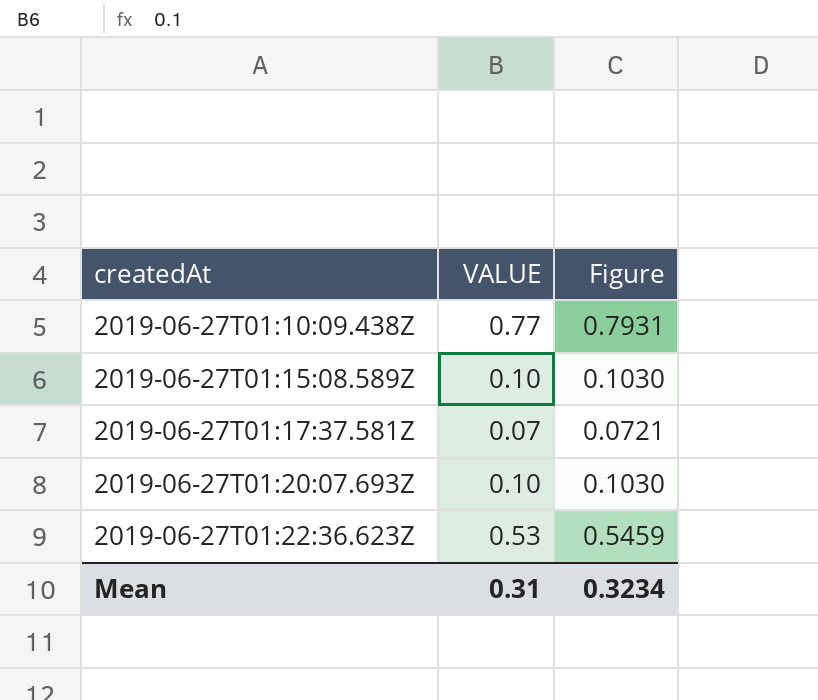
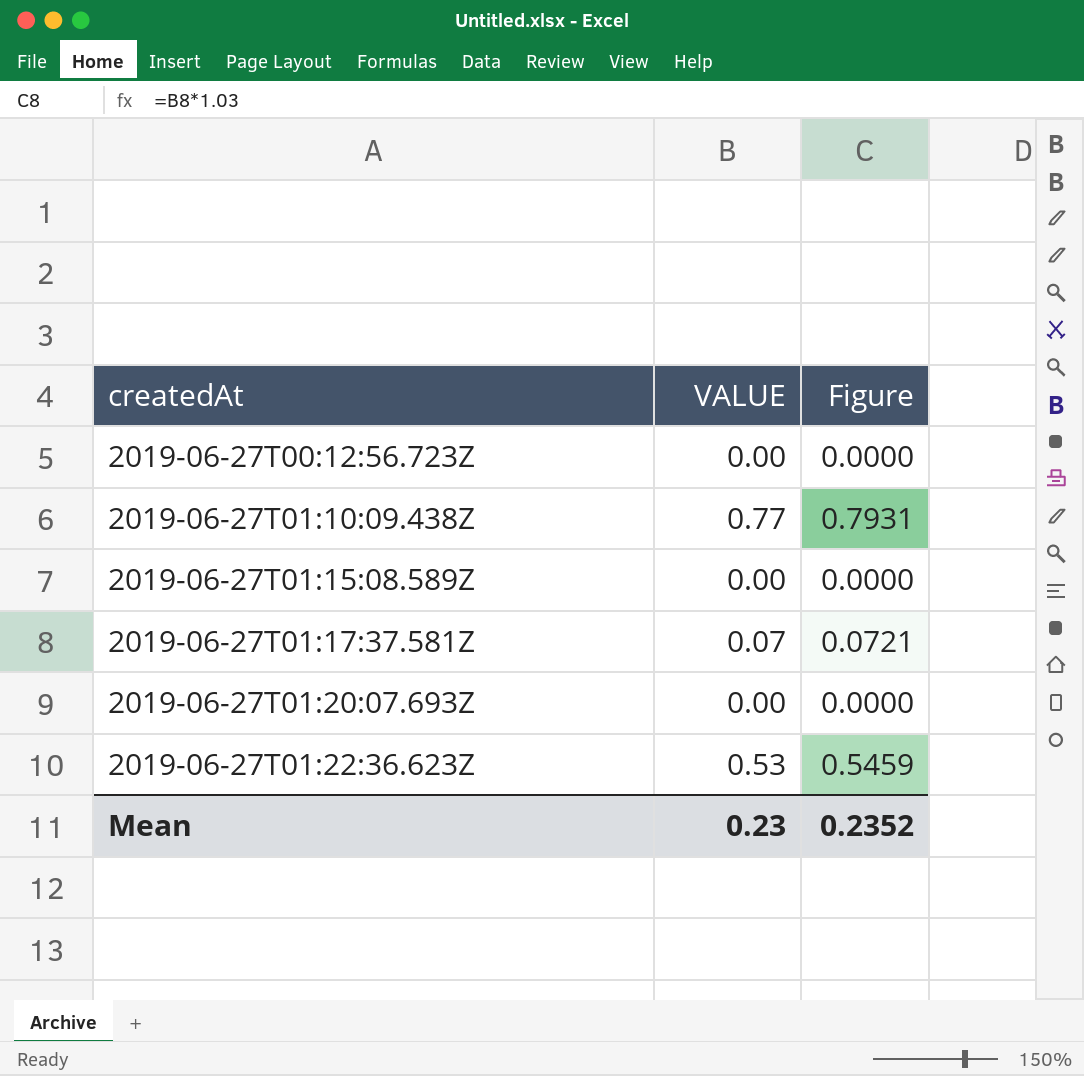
row 2019-06-27T00:12:56.723Z: none -> 0.00 | 0.0000
2019-06-27T01:15:08.589Z | VALUE: 0.10 -> 0.00
2019-06-27T01:15:08.589Z | Figure: 0.1030 -> 0.0000
2019-06-27T01:20:07.693Z | VALUE: 0.10 -> 0.00
2019-06-27T01:20:07.693Z | Figure: 0.1030 -> 0.0000
Mean | VALUE: 0.31 -> 0.23
Mean | Figure: 0.3234 -> 0.2352

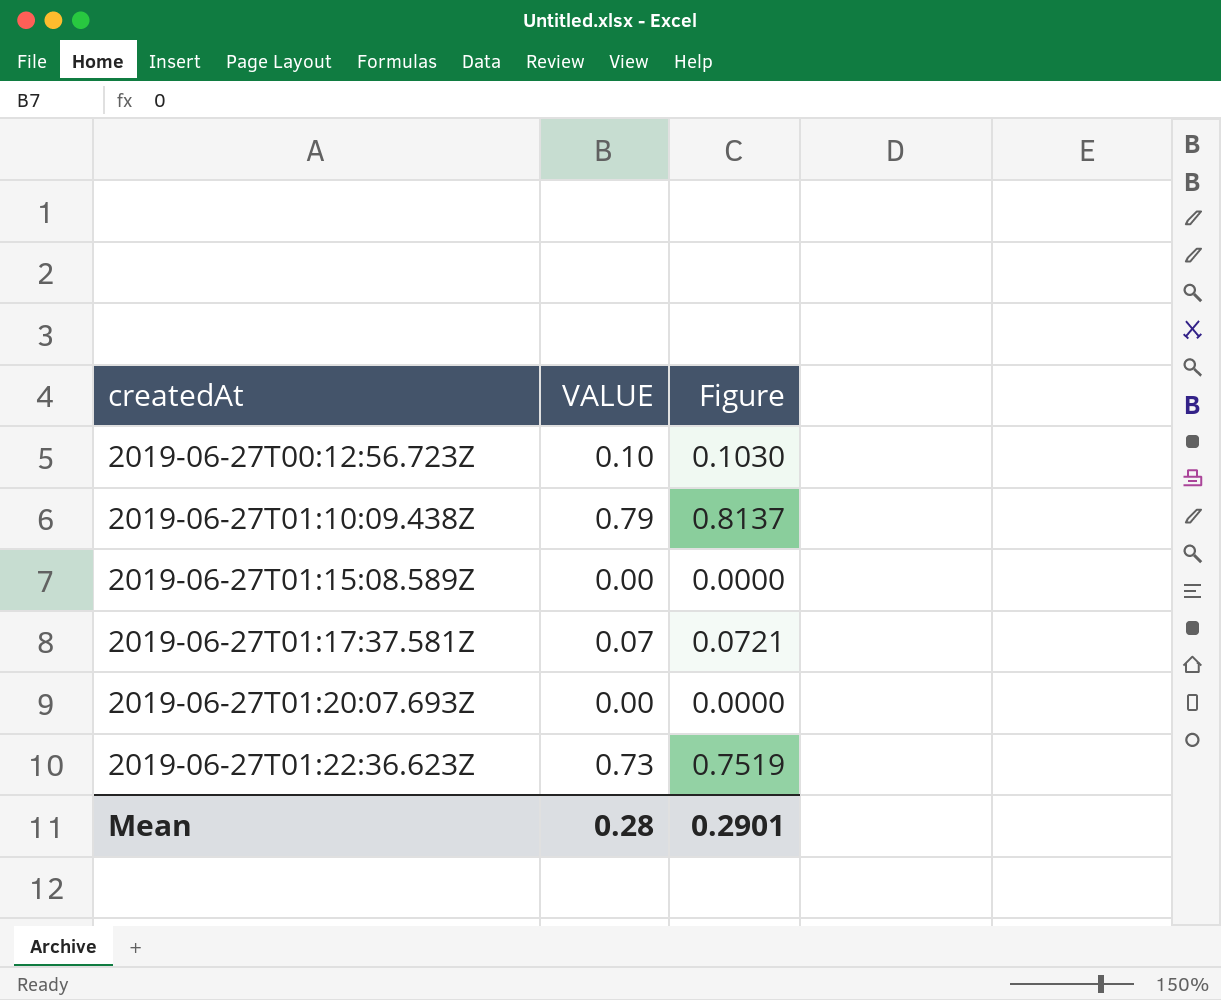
2019-06-27T00:12:56.723Z | VALUE: 0.00 -> 0.10
2019-06-27T00:12:56.723Z | Figure: 0.0000 -> 0.1030
2019-06-27T01:10:09.438Z | VALUE: 0.77 -> 0.79
2019-06-27T01:10:09.438Z | Figure: 0.7931 -> 0.8137
2019-06-27T01:22:36.623Z | VALUE: 0.53 -> 0.73
2019-06-27T01:22:36.623Z | Figure: 0.5459 -> 0.7519
Mean | VALUE: 0.23 -> 0.28
Mean | Figure: 0.2352 -> 0.2901

